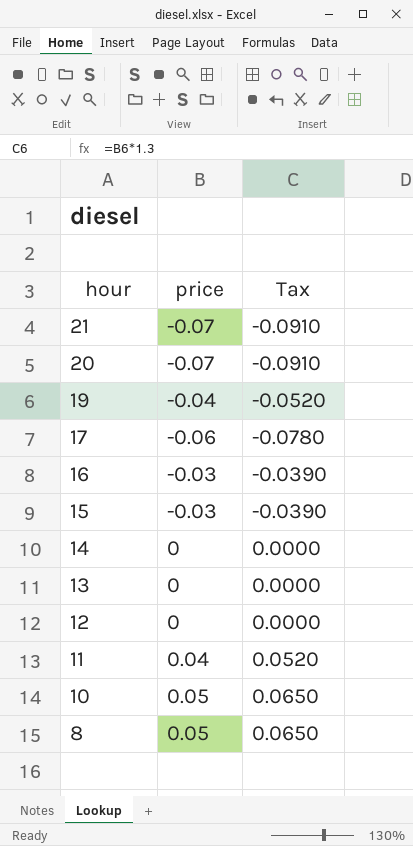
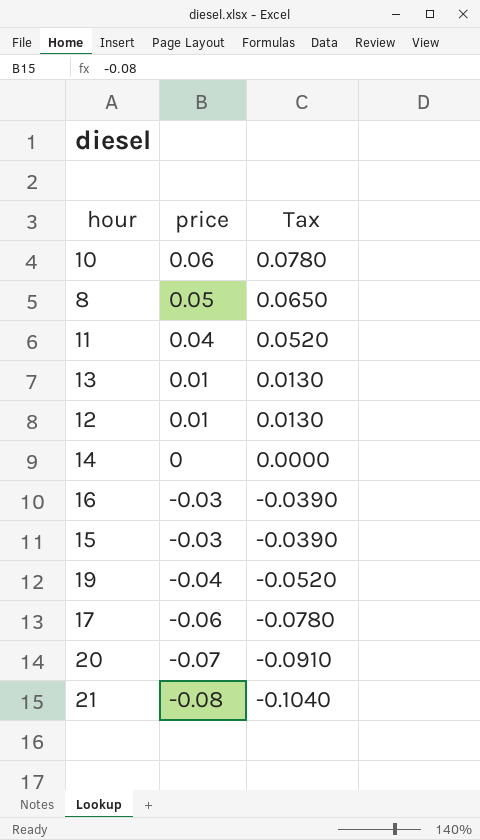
row order: hour descending -> price descending
10 | price: 0.05 -> 0.06
10 | Tax: 0.0650 -> 0.0780
13 | price: 0 -> 0.01
13 | Tax: 0.0000 -> 0.0130
12 | price: 0 -> 0.01
12 | Tax: 0.0000 -> 0.0130
21 | price: -0.07 -> -0.08
21 | Tax: -0.0910 -> -0.1040

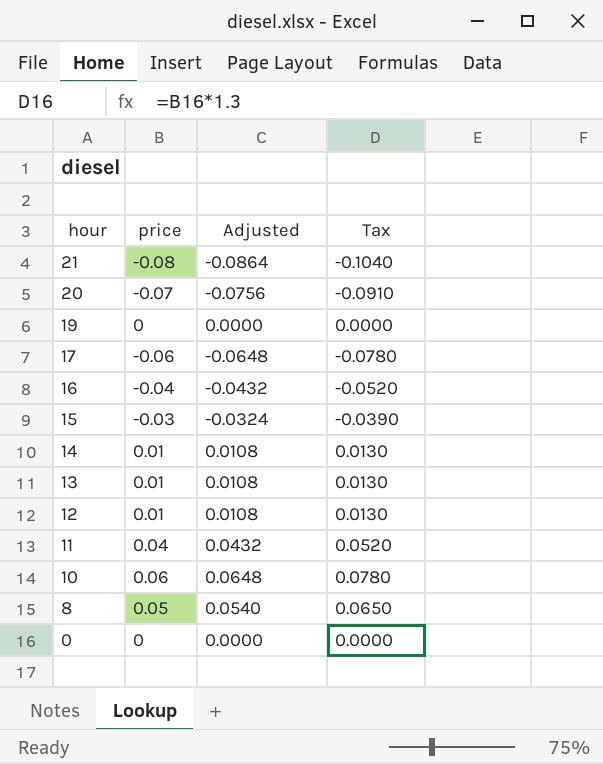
row order: price descending -> hour descending
column Adjusted | formula: none -> [price] * 1.08
19 | price: -0.04 -> 0
19 | Tax: -0.0520 -> 0.0000
16 | price: -0.03 -> -0.04
16 | Tax: -0.0390 -> -0.0520
14 | price: 0 -> 0.01
14 | Tax: 0.0000 -> 0.0130
row 0: none -> 0 | 0.0000 | 0.0000

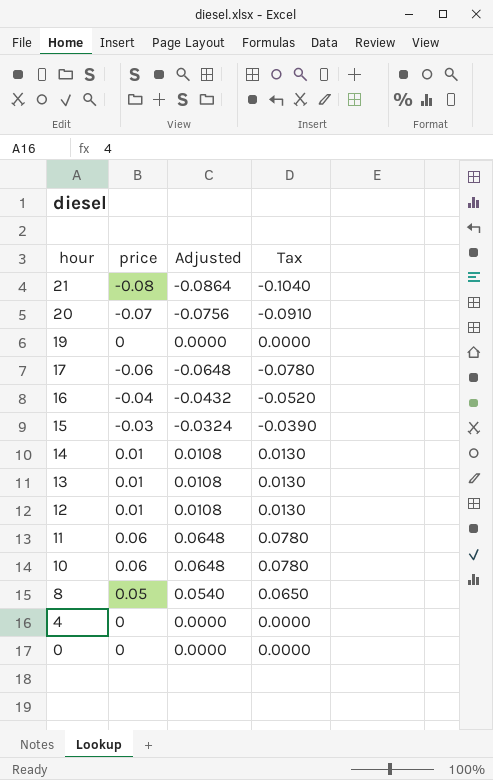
11 | price: 0.04 -> 0.06
11 | Adjusted: 0.0432 -> 0.0648
11 | Tax: 0.0520 -> 0.0780
row 4: none -> 0 | 0.0000 | 0.0000

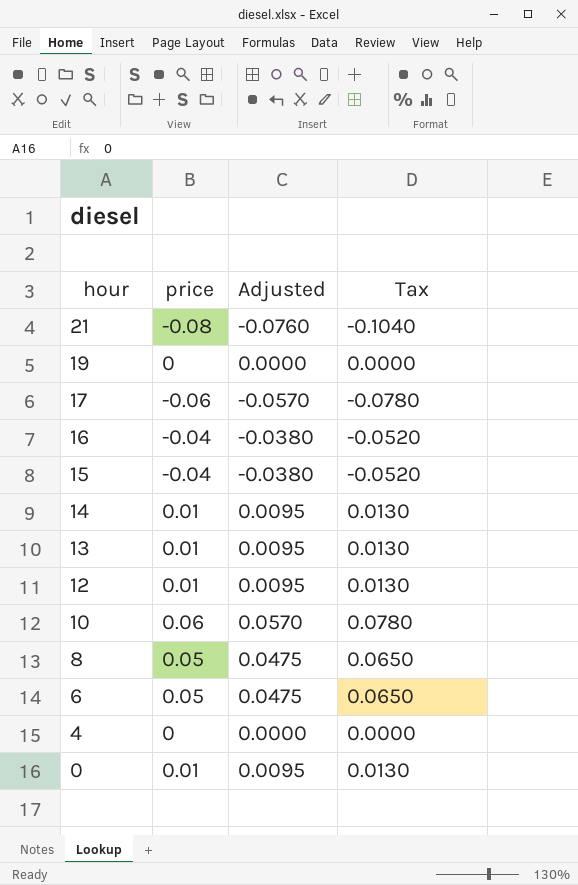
column Adjusted | formula: [price] * 1.08 -> [price] * 0.95
row 20: -0.07 | -0.0756 | -0.0910 -> none
row 11: 0.06 | 0.0648 | 0.0780 -> none
15 | price: -0.03 -> -0.04
15 | Tax: -0.0390 -> -0.0520
row 6: none -> 0.05 | 0.0475 | 0.0650
0 | price: 0 -> 0.01
0 | Tax: 0.0000 -> 0.0130

